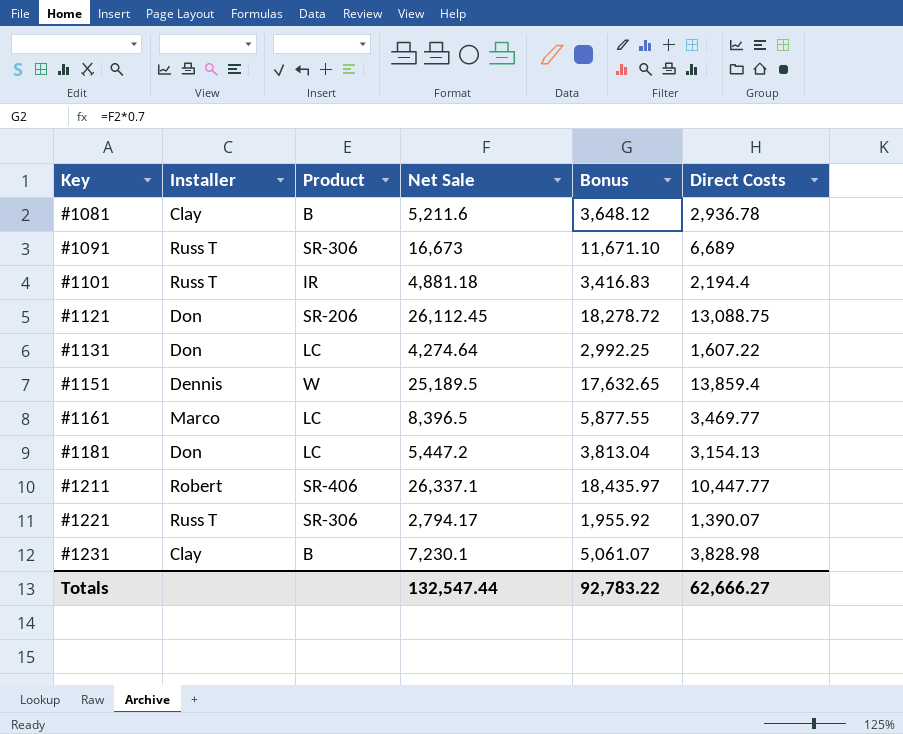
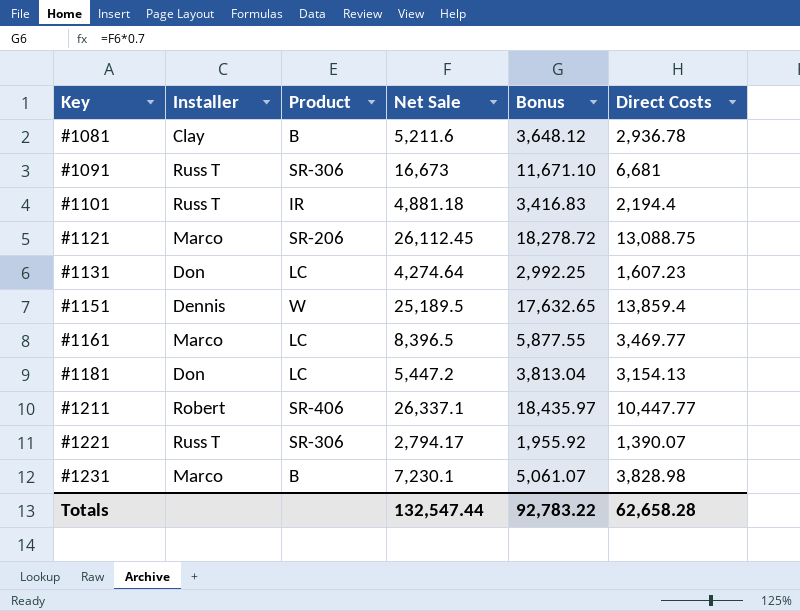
#1091 | Direct Costs: 6,689 -> 6,681
#1121 | Installer: Don -> Marco
#1131 | Direct Costs: 1,607.22 -> 1,607.23
#1231 | Installer: Clay -> Marco
Totals | Direct Costs: 62,666.27 -> 62,658.28

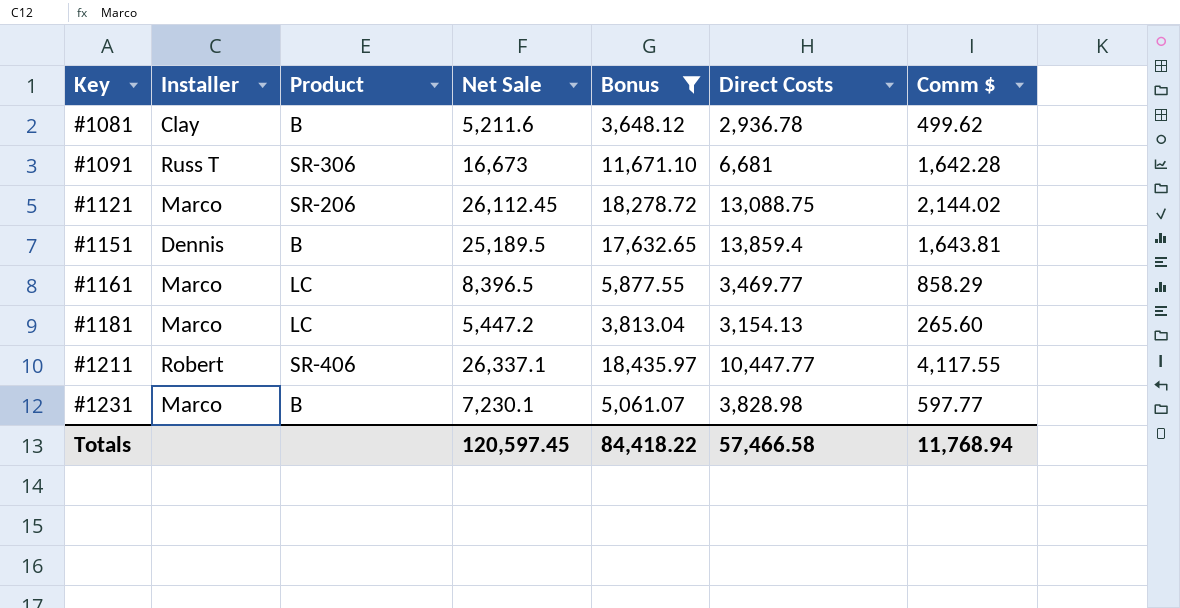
filter: none -> Bonus >= 3,648.12
column Comm $ | position: none -> 7
#1151 | Product: W -> B
#1181 | Installer: Don -> Marco
Totals | Net Sale: 132,547.44 -> 120,597.45
Totals | Bonus: 92,783.22 -> 84,418.22
Totals | Direct Costs: 62,658.28 -> 57,466.58

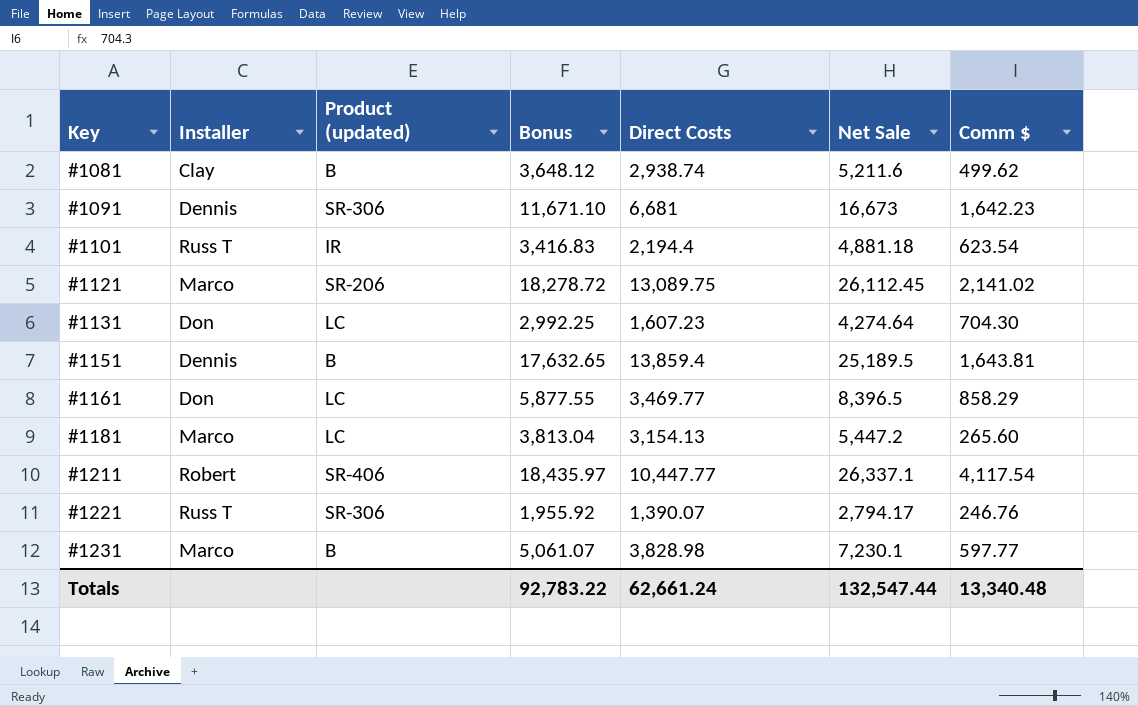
filter: Bonus >= 3,648.12 -> none
column name: Product -> Product (updated)
column Net Sale | position: 4 -> 6
#1081 | Direct Costs: 2,936.78 -> 2,938.74
#1091 | Installer: Russ T -> Dennis
#1091 | Comm $: 1,642.28 -> 1,642.23
#1121 | Direct Costs: 13,088.75 -> 13,089.75
#1121 | Comm $: 2,144.02 -> 2,141.02
#1161 | Installer: Marco -> Don
#1211 | Comm $: 4,117.55 -> 4,117.54
Totals | Bonus: 84,418.22 -> 92,783.22
Totals | Direct Costs: 57,466.58 -> 62,661.24
Totals | Net Sale: 120,597.45 -> 132,547.44
Totals | Comm $: 11,768.94 -> 13,340.48

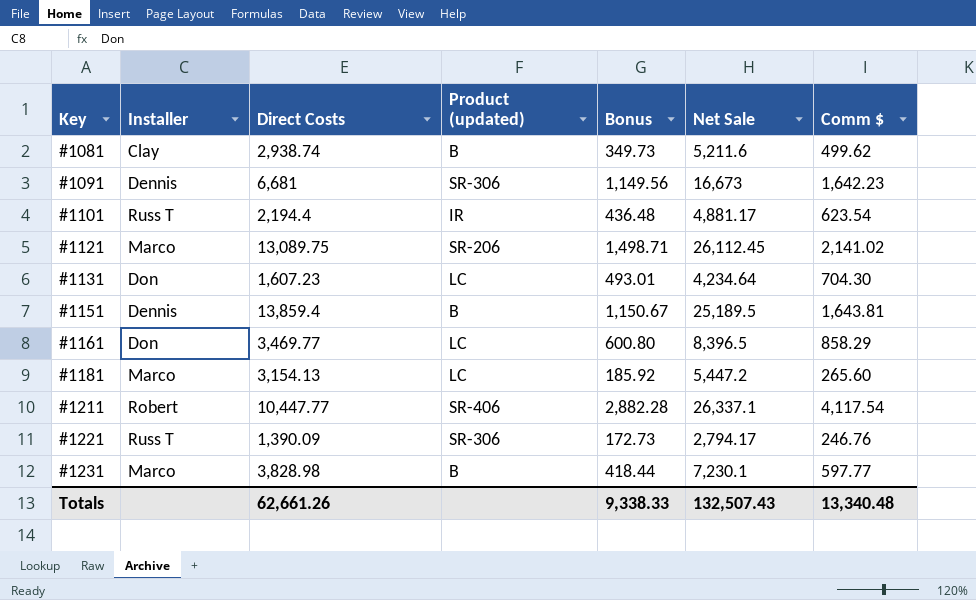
column Direct Costs | position: 5 -> 3
column Bonus | formula: [Net Sale] * 0.7 -> [Comm $] * 0.7
#1101 | Net Sale: 4,881.18 -> 4,881.17
#1131 | Net Sale: 4,274.64 -> 4,234.64
#1221 | Direct Costs: 1,390.07 -> 1,390.09
Totals | Direct Costs: 62,661.24 -> 62,661.26
Totals | Bonus: 92,783.22 -> 9,338.33
Totals | Net Sale: 132,547.44 -> 132,507.43

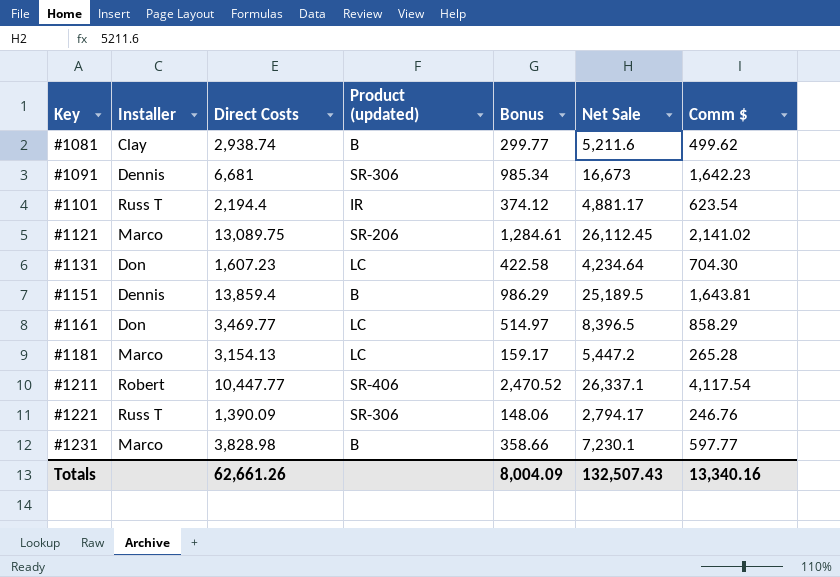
column Bonus | formula: [Comm $] * 0.7 -> [Comm $] * 0.6
#1181 | Comm $: 265.60 -> 265.28
Totals | Bonus: 9,338.33 -> 8,004.09
Totals | Comm $: 13,340.48 -> 13,340.16

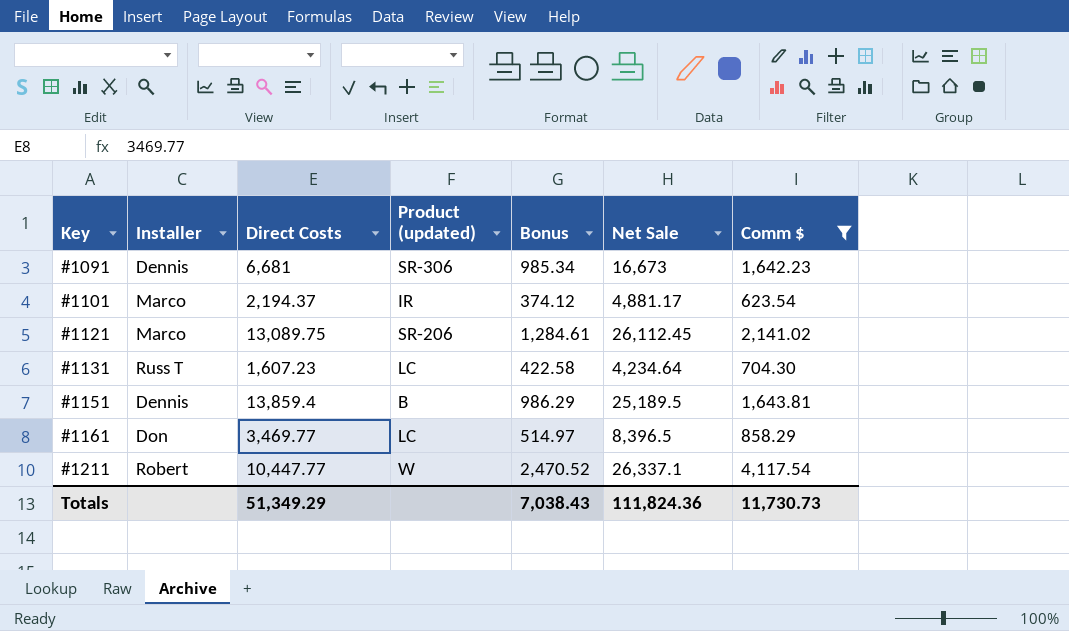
filter: none -> Comm $ >= 623.54
#1101 | Installer: Russ T -> Marco
#1101 | Direct Costs: 2,194.4 -> 2,194.37
#1131 | Installer: Don -> Russ T
#1211 | Product (updated): SR-406 -> W
Totals | Direct Costs: 62,661.26 -> 51,349.29
Totals | Bonus: 8,004.09 -> 7,038.43
Totals | Net Sale: 132,507.43 -> 111,824.36
Totals | Comm $: 13,340.16 -> 11,730.73

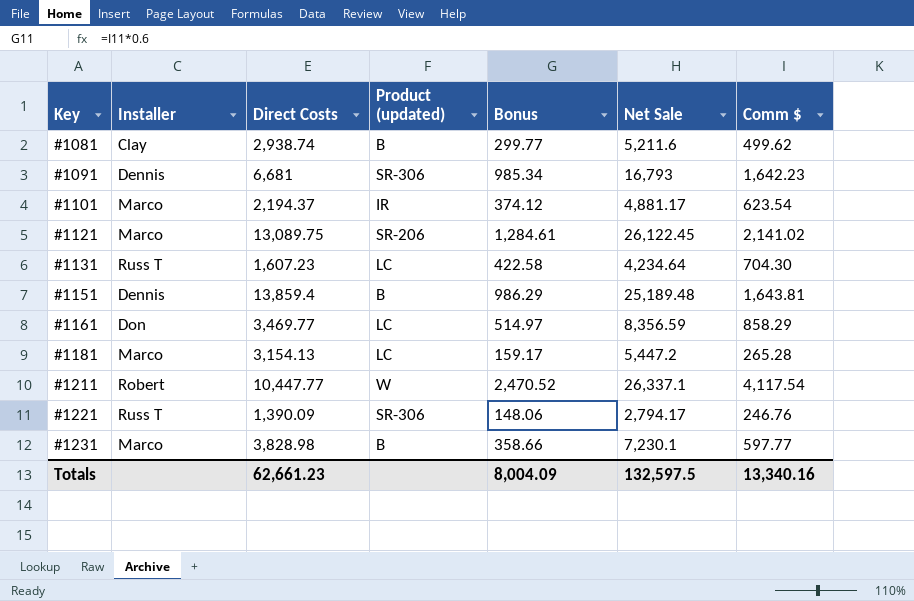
filter: Comm $ >= 623.54 -> none
#1091 | Net Sale: 16,673 -> 16,793
#1121 | Net Sale: 26,112.45 -> 26,122.45
#1151 | Net Sale: 25,189.5 -> 25,189.48
#1161 | Net Sale: 8,396.5 -> 8,356.59
Totals | Direct Costs: 51,349.29 -> 62,661.23
Totals | Bonus: 7,038.43 -> 8,004.09
Totals | Net Sale: 111,824.36 -> 132,597.5
Totals | Comm $: 11,730.73 -> 13,340.16

